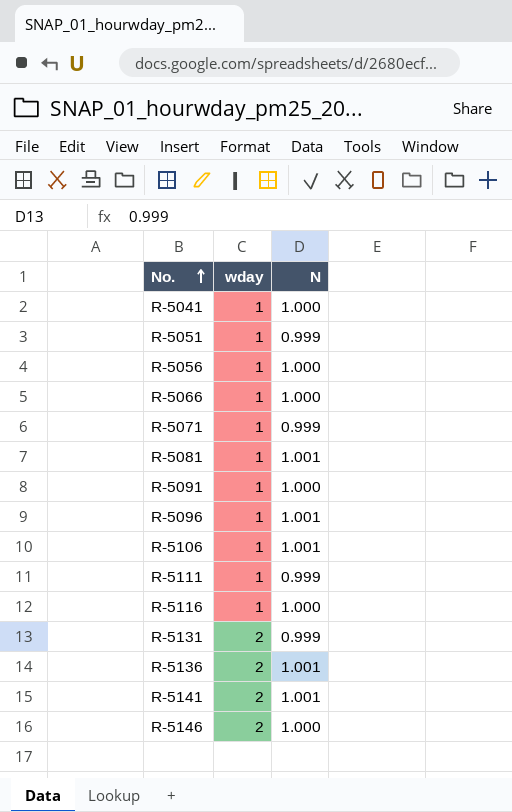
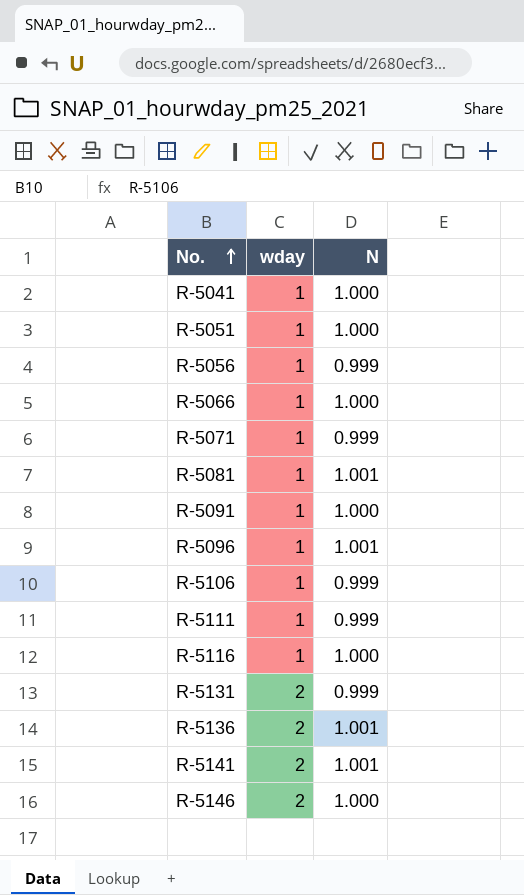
R-5051 | N: 0.999 -> 1.000
R-5056 | N: 1.000 -> 0.999
R-5106 | N: 1.001 -> 0.999

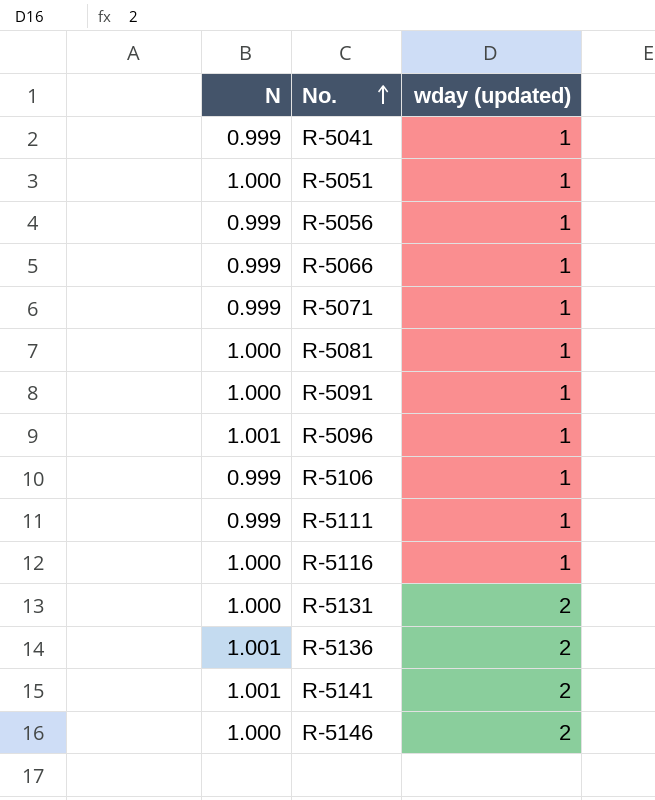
column N | position: 3 -> 1
column name: wday -> wday (updated)
R-5041 | N: 1.000 -> 0.999
R-5066 | N: 1.000 -> 0.999
R-5081 | N: 1.001 -> 1.000
R-5131 | N: 0.999 -> 1.000

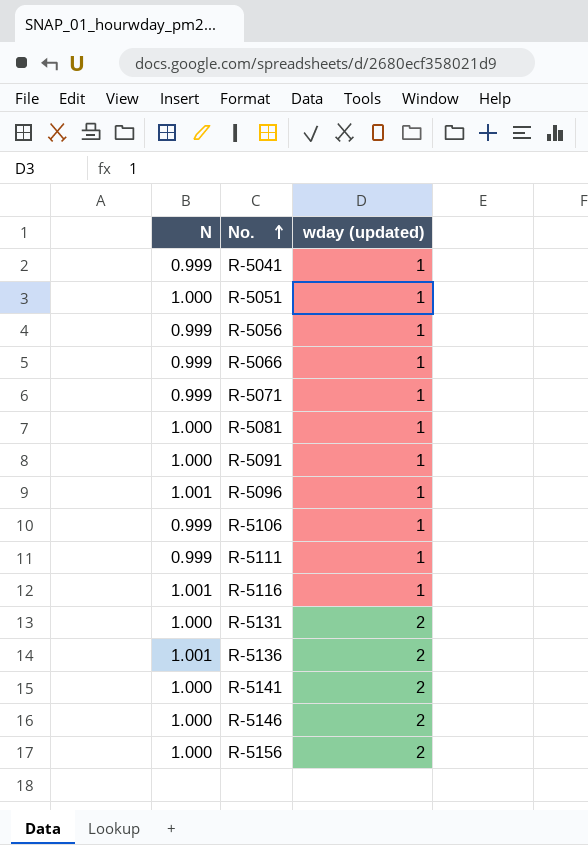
R-5116 | N: 1.000 -> 1.001
R-5141 | N: 1.001 -> 1.000
row R-5156: none -> 1.000 | 2

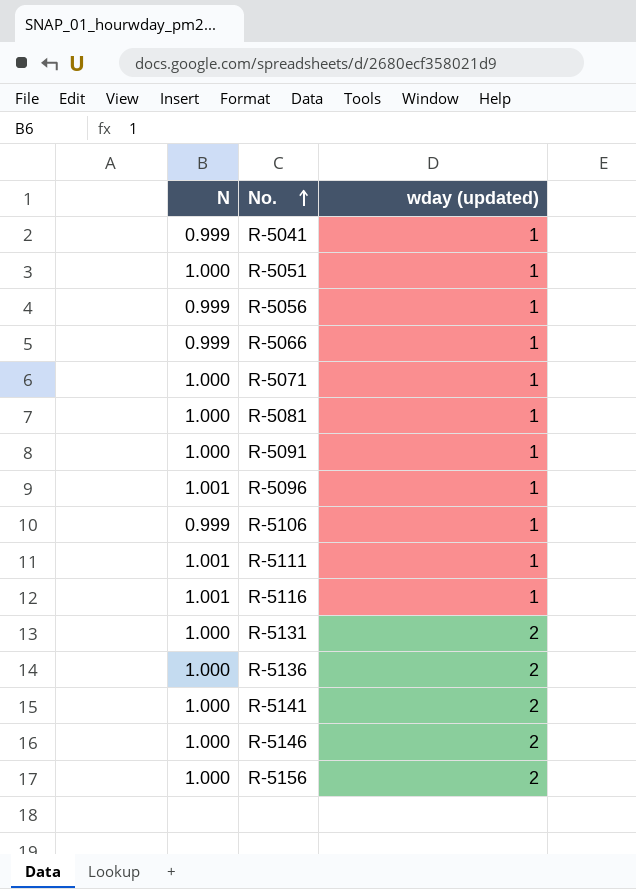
R-5071 | N: 0.999 -> 1.000
R-5111 | N: 0.999 -> 1.001
R-5136 | N: 1.001 -> 1.000

